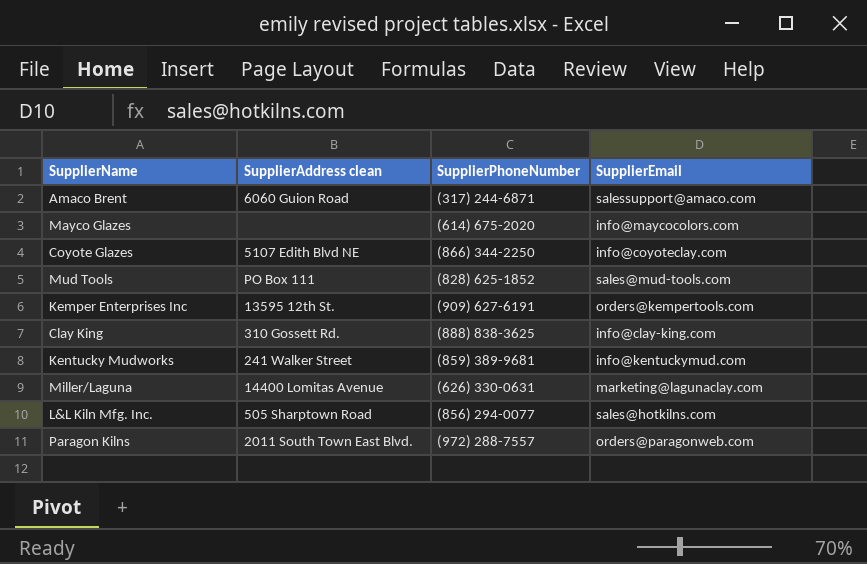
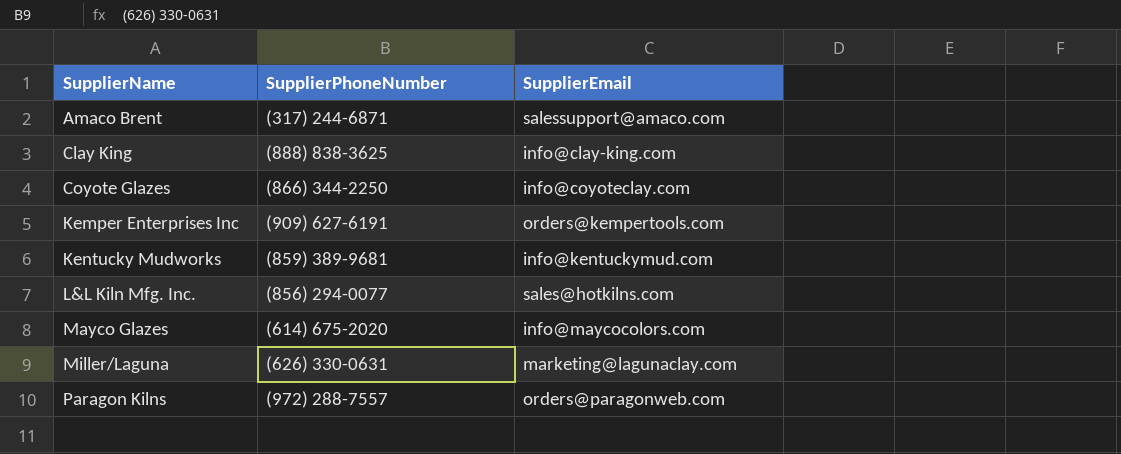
row order: none -> SupplierName ascending
column SupplierAddress clean | position: 2 -> none
row Mud Tools: PO Box 111 | (828) 625-1852 | sales@mud-tools.com -> none

